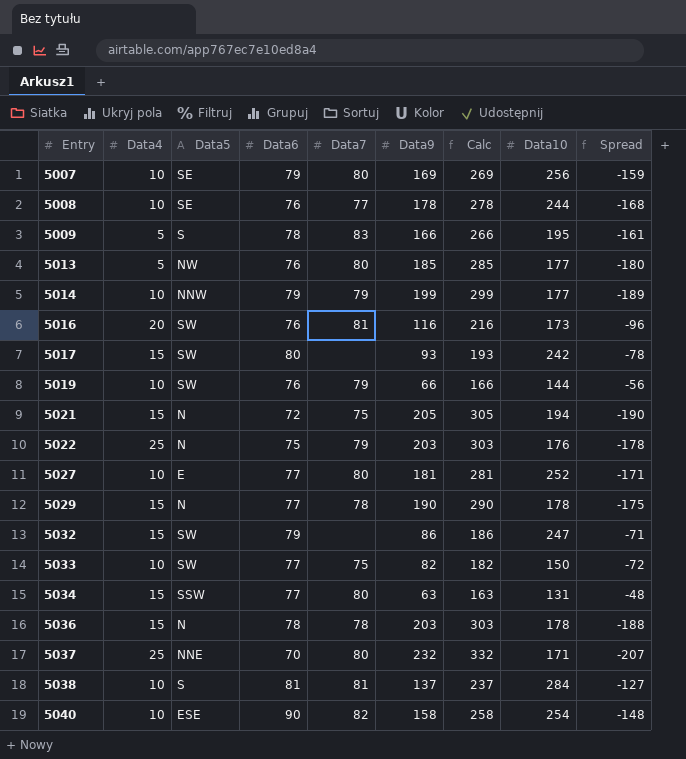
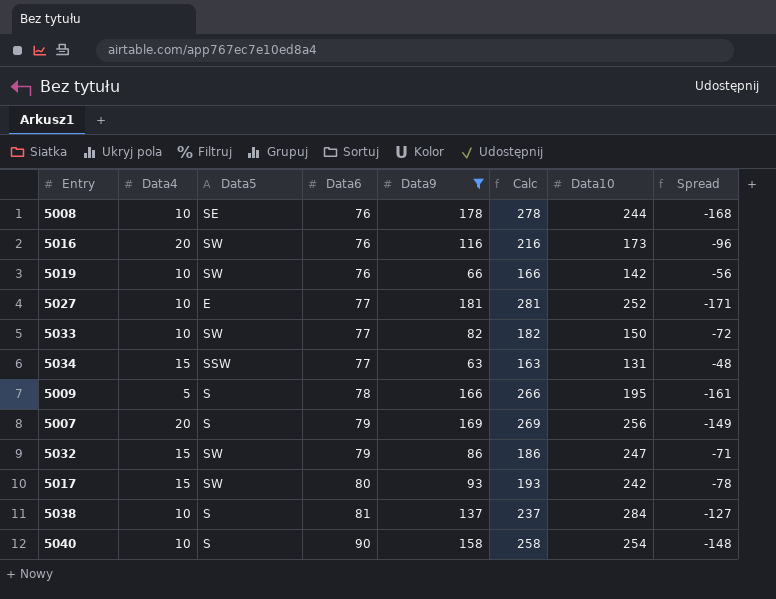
filter: none -> Data9 <= 181
row order: Entry ascending -> Data6 ascending
column Data7 | position: 5 -> none
5019 | Data10: 144 -> 142
5007 | Data4: 10 -> 20
5007 | Data5: SE -> S
5007 | Spread: -159 -> -149
5040 | Data5: ESE -> S

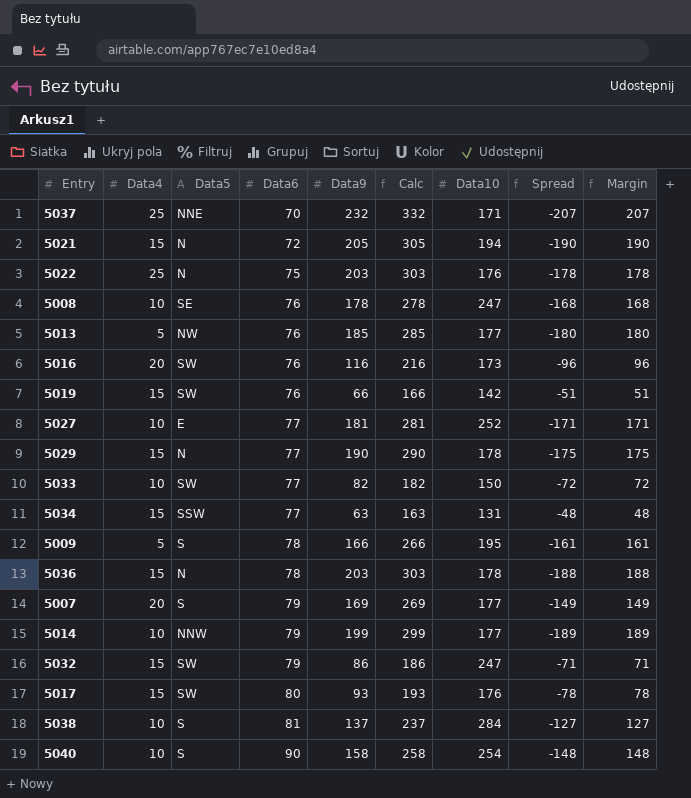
filter: Data9 <= 181 -> none
column Margin | formula: none -> [Data9] - [Data4]
5008 | Data10: 244 -> 247
5019 | Data4: 10 -> 15
5019 | Spread: -56 -> -51
5007 | Data10: 256 -> 177
5017 | Data10: 242 -> 176

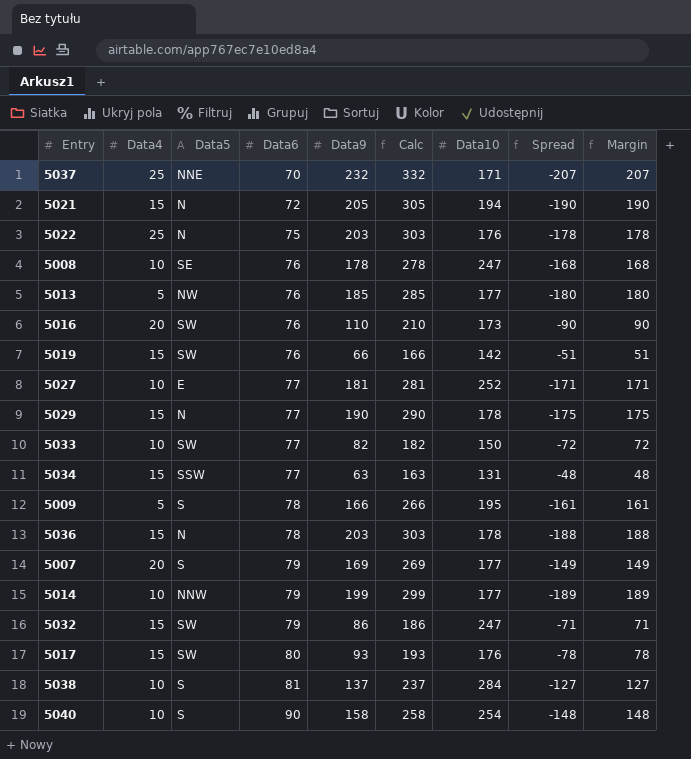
5016 | Data9: 116 -> 110
5016 | Calc: 216 -> 210
5016 | Spread: -96 -> -90
5016 | Margin: 96 -> 90

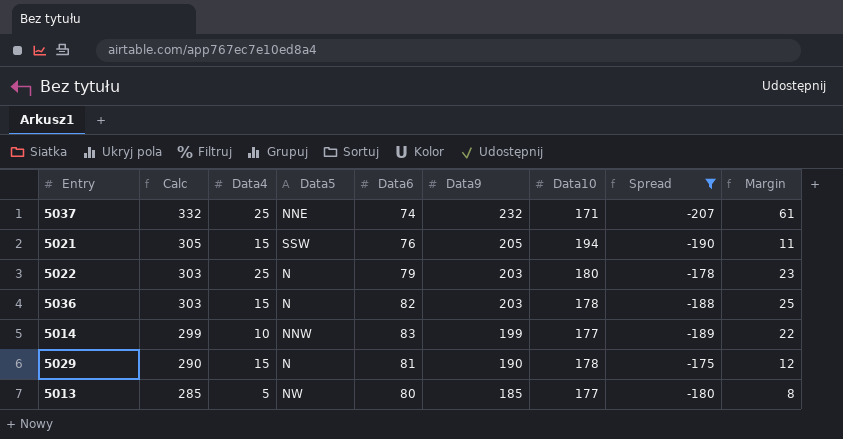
filter: none -> Spread <= -175
row order: Data6 ascending -> Calc descending
column Calc | position: 6 -> 2
column Margin | formula: [Data9] - [Data4] -> [Data9] - [Data10]
5037 | Data6: 70 -> 74
5021 | Data5: N -> SSW
5021 | Data6: 72 -> 76
5022 | Data6: 75 -> 79
5022 | Data10: 176 -> 180
5036 | Data6: 78 -> 82
5014 | Data6: 79 -> 83
5029 | Data6: 77 -> 81
5013 | Data6: 76 -> 80

